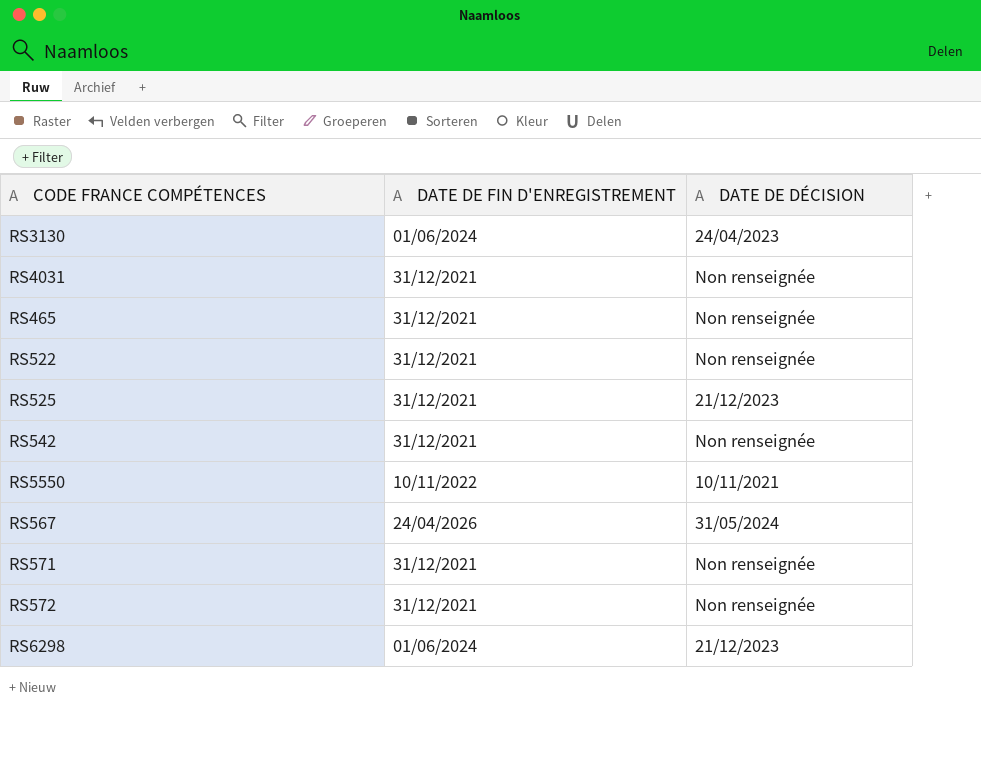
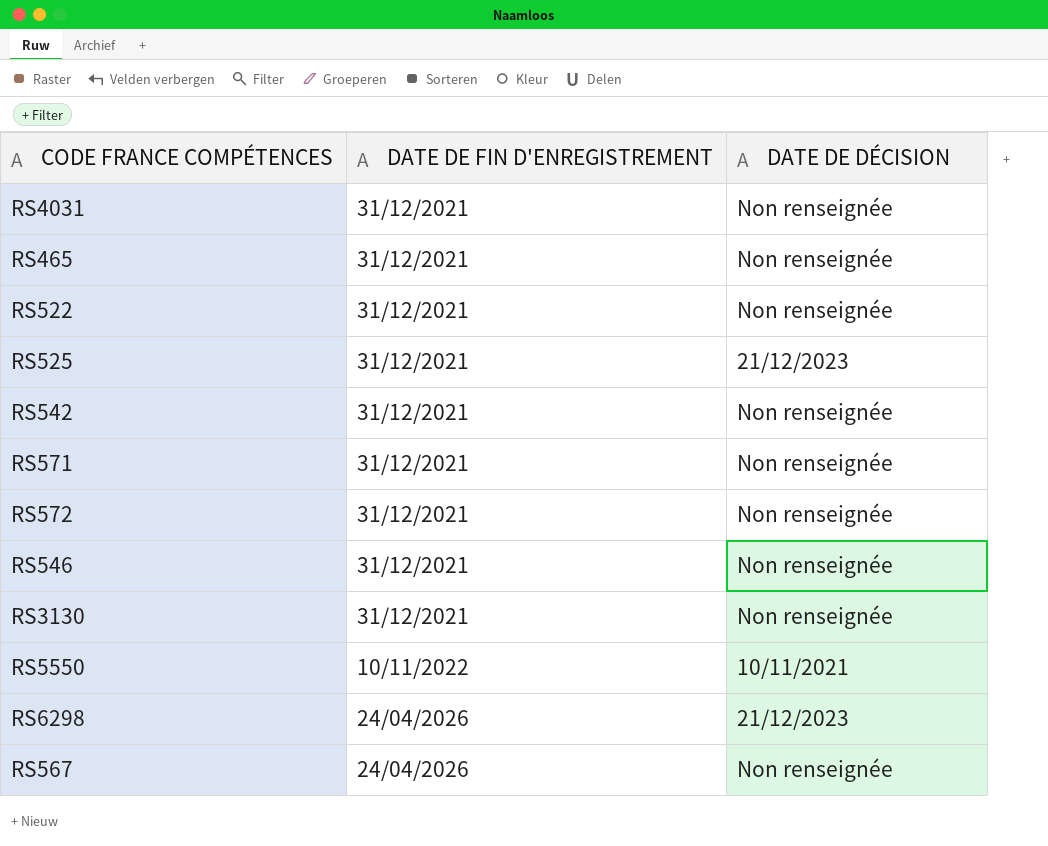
row order: none -> DATE DE FIN D'ENREGISTREMENT ascending
row RS546: none -> 31/12/2021 | Non renseignée
RS3130 | DATE DE FIN D'ENREGISTREMENT: 01/06/2024 -> 31/12/2021
RS3130 | DATE DE DÉCISION: 24/04/2023 -> Non renseignée
RS6298 | DATE DE FIN D'ENREGISTREMENT: 01/06/2024 -> 24/04/2026
RS567 | DATE DE DÉCISION: 31/05/2024 -> Non renseignée

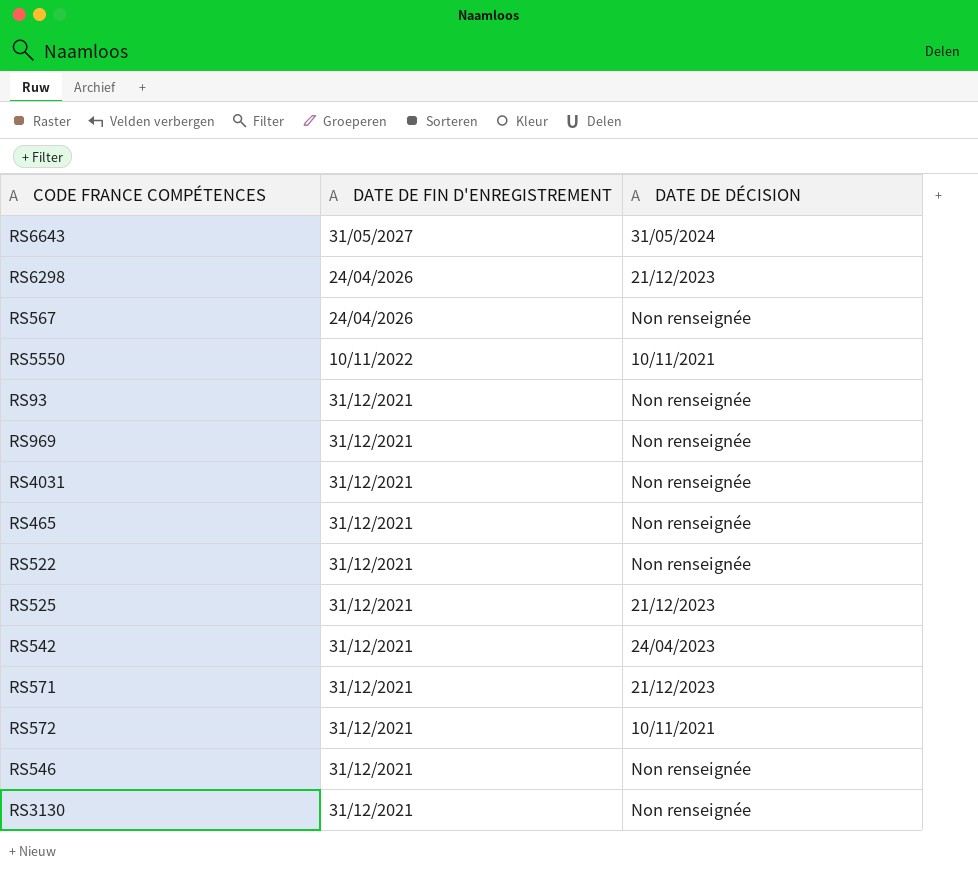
row order: DATE DE FIN D'ENREGISTREMENT ascending -> DATE DE FIN D'ENREGISTREMENT descending
row RS6643: none -> 31/05/2027 | 31/05/2024
row RS93: none -> 31/12/2021 | Non renseignée
row RS969: none -> 31/12/2021 | Non renseignée
RS542 | DATE DE DÉCISION: Non renseignée -> 24/04/2023
RS571 | DATE DE DÉCISION: Non renseignée -> 21/12/2023
RS572 | DATE DE DÉCISION: Non renseignée -> 10/11/2021

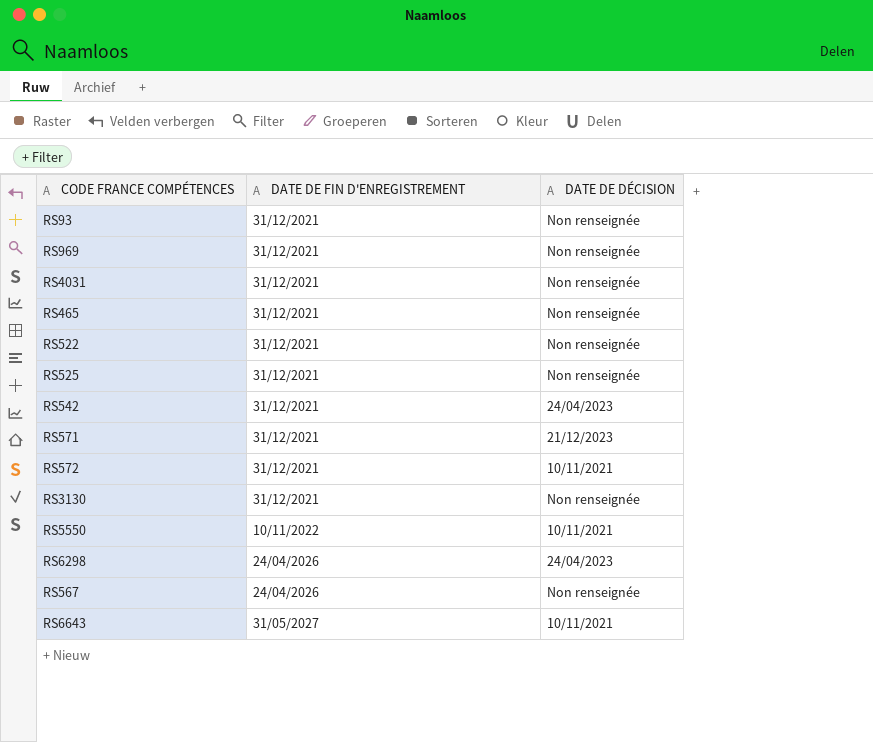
row order: DATE DE FIN D'ENREGISTREMENT descending -> DATE DE FIN D'ENREGISTREMENT ascending
row RS546: 31/12/2021 | Non renseignée -> none
RS525 | DATE DE DÉCISION: 21/12/2023 -> Non renseignée
RS6298 | DATE DE DÉCISION: 21/12/2023 -> 24/04/2023
RS6643 | DATE DE DÉCISION: 31/05/2024 -> 10/11/2021

